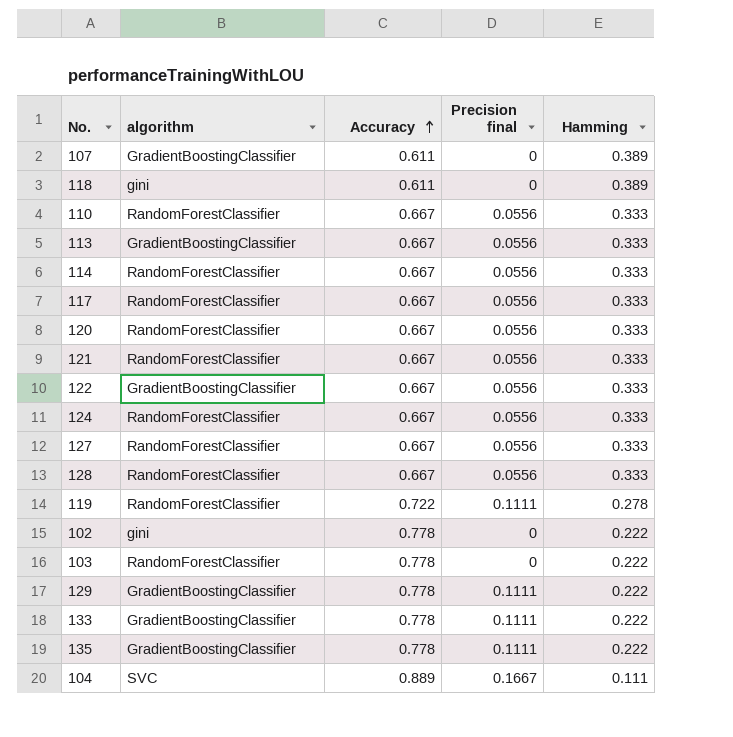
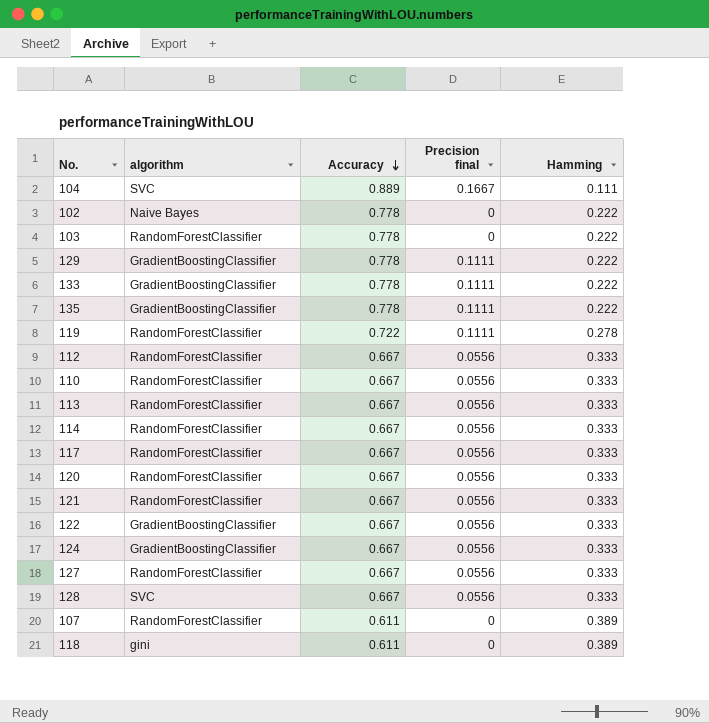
row order: Accuracy ascending -> Accuracy descending
102 | algorithm: gini -> Naive Bayes
row 112: none -> RandomForestClassifier | 0.667 | 0.0556 | 0.333
113 | algorithm: GradientBoostingClassifier -> RandomForestClassifier
124 | algorithm: RandomForestClassifier -> GradientBoostingClassifier
128 | algorithm: RandomForestClassifier -> SVC
107 | algorithm: GradientBoostingClassifier -> RandomForestClassifier

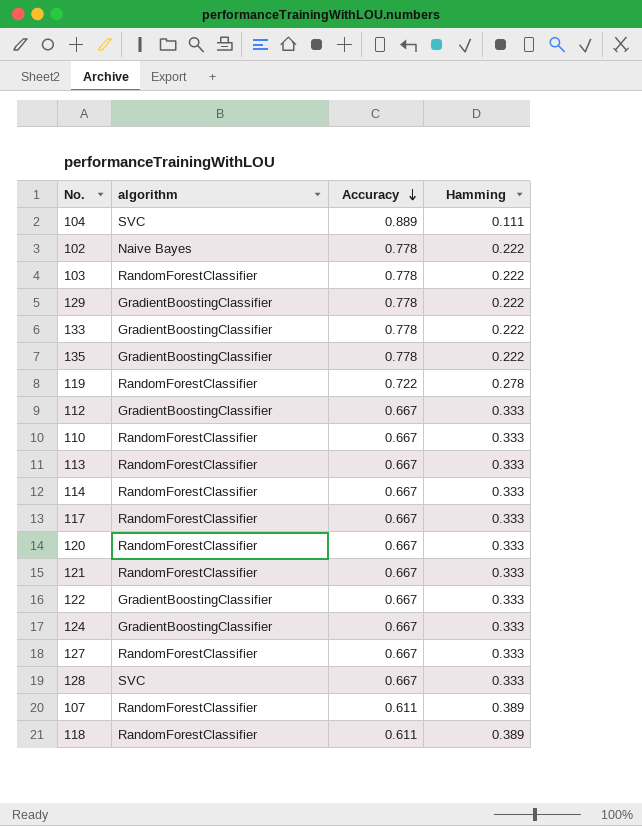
column Precision final | position: 4 -> none
112 | algorithm: RandomForestClassifier -> GradientBoostingClassifier
118 | algorithm: gini -> RandomForestClassifier

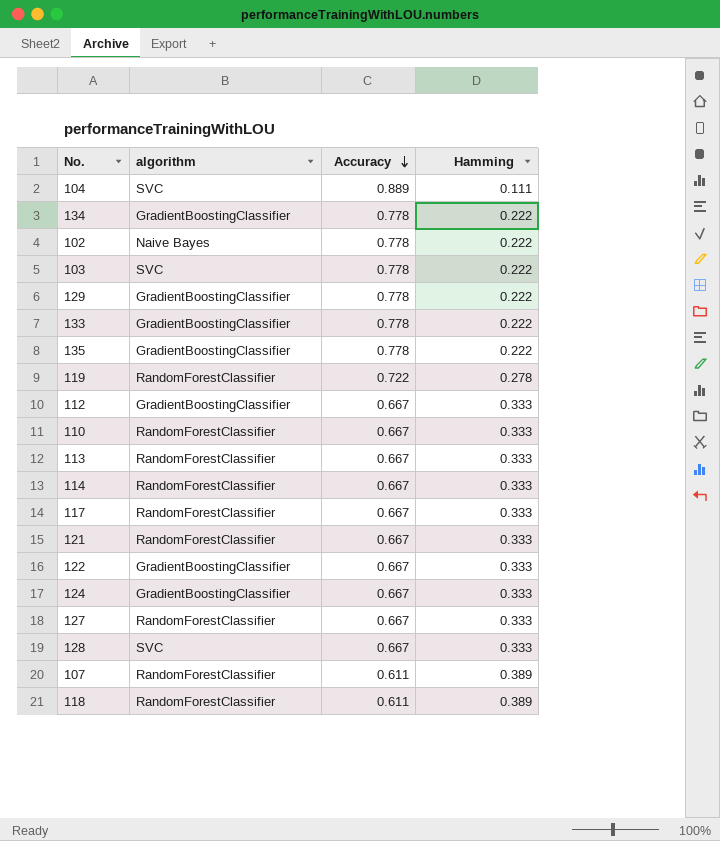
row 120: RandomForestClassifier | 0.667 | 0.333 -> none
row 134: none -> GradientBoostingClassifier | 0.778 | 0.222
103 | algorithm: RandomForestClassifier -> SVC

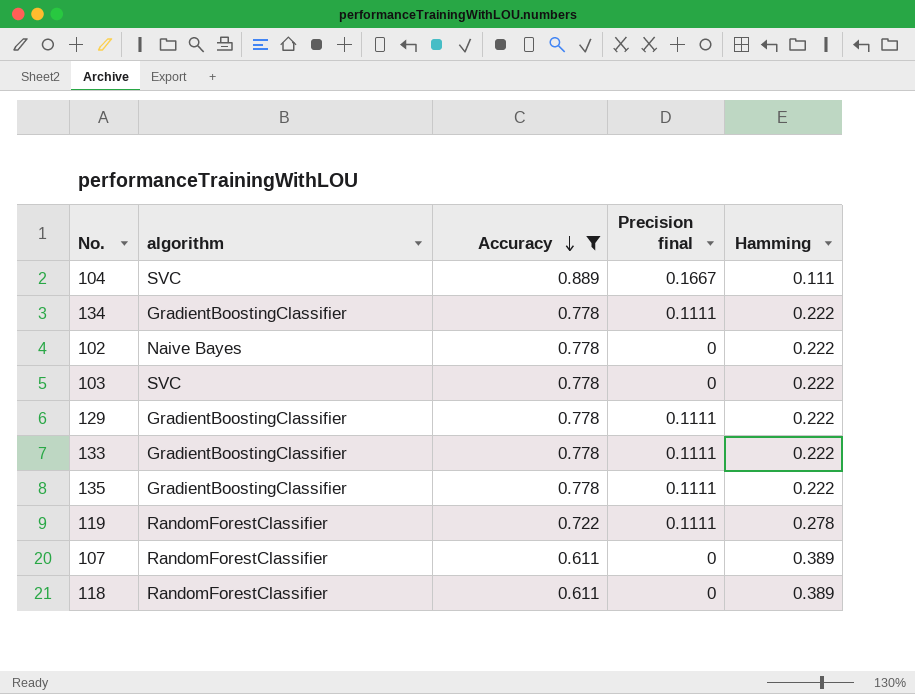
filter: none -> Accuracy != 0.667
column Precision final | position: none -> 4

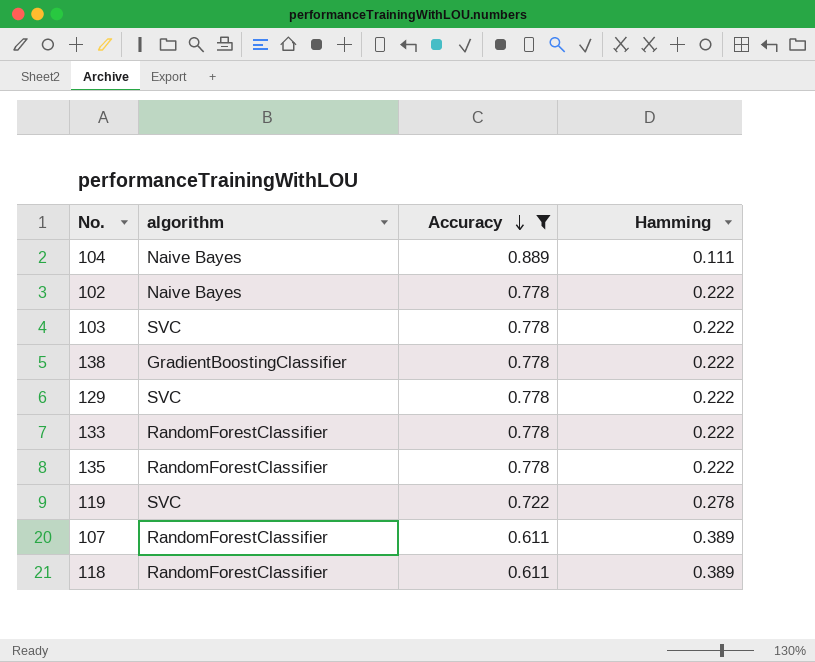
column Precision final | position: 4 -> none
row 134: GradientBoostingClassifier | 0.778 | 0.1111 | 0.222 -> none
104 | algorithm: SVC -> Naive Bayes
row 138: none -> GradientBoostingClassifier | 0.778 | 0.222
129 | algorithm: GradientBoostingClassifier -> SVC
133 | algorithm: GradientBoostingClassifier -> RandomForestClassifier
135 | algorithm: GradientBoostingClassifier -> RandomForestClassifier
119 | algorithm: RandomForestClassifier -> SVC

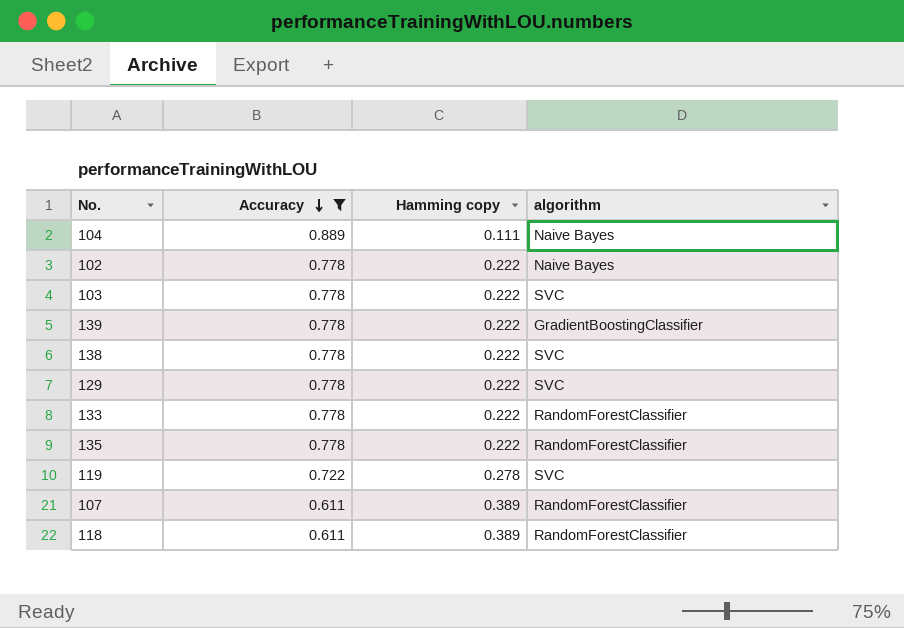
column name: Hamming -> Hamming copy
column algorithm | position: 2 -> 4
row 139: none -> 0.778 | 0.222 | GradientBoostingClassifier
138 | algorithm: GradientBoostingClassifier -> SVC

